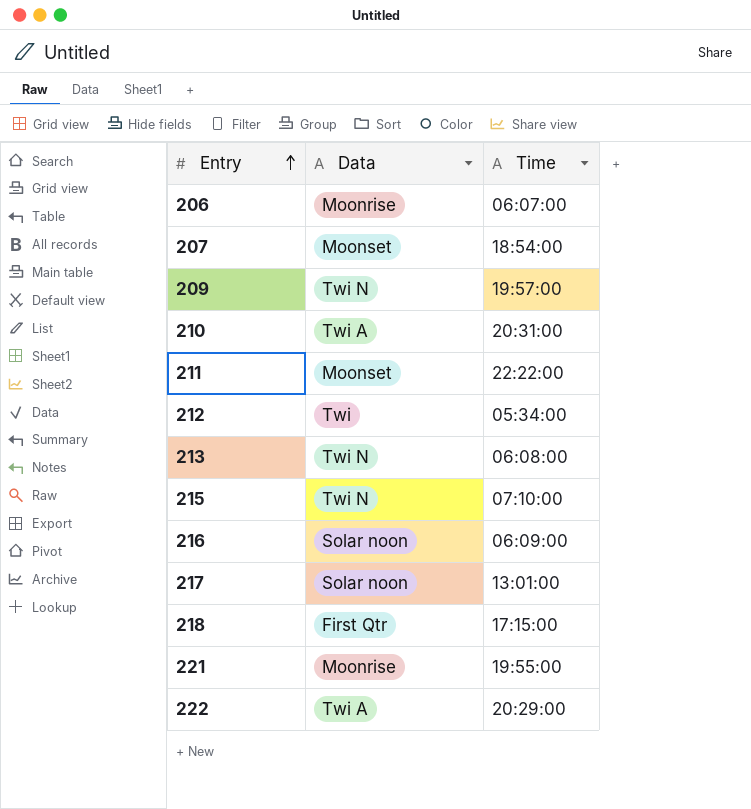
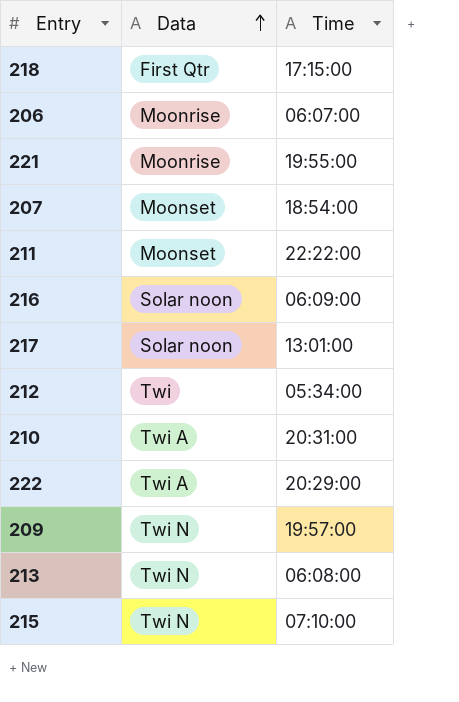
row order: Entry ascending -> Data ascending

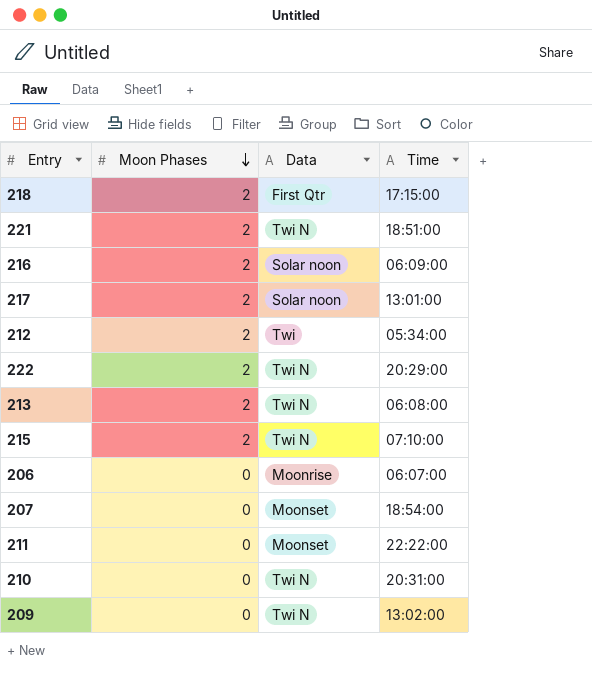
row order: Data ascending -> Moon Phases descending
column Moon Phases | position: none -> 2
221 | Data: Moonrise -> Twi N
221 | Time: 19:55:00 -> 18:51:00
222 | Data: Twi A -> Twi N
210 | Data: Twi A -> Twi N
209 | Time: 19:57:00 -> 13:02:00

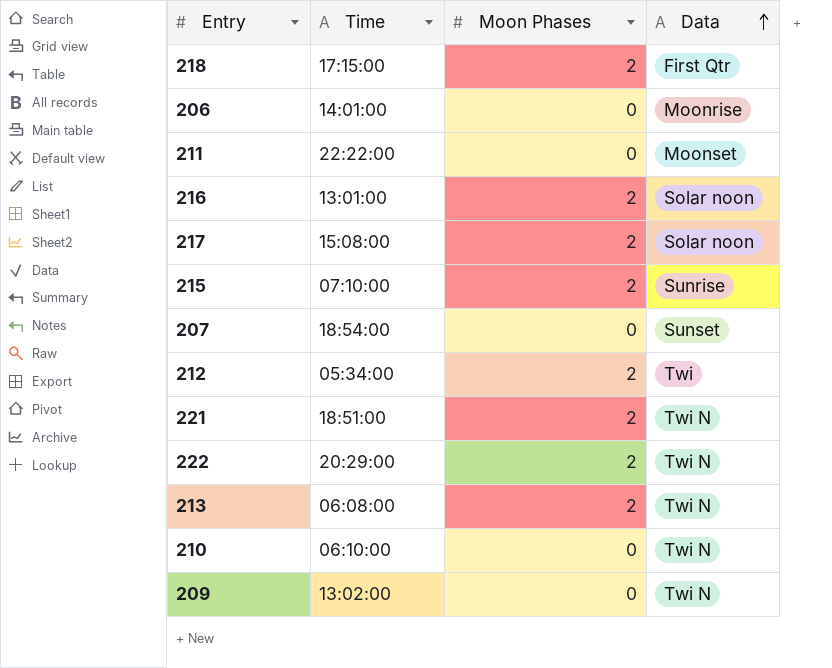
row order: Moon Phases descending -> Data ascending
column Time | position: 4 -> 2
206 | Time: 06:07:00 -> 14:01:00
216 | Time: 06:09:00 -> 13:01:00
217 | Time: 13:01:00 -> 15:08:00
215 | Data: Twi N -> Sunrise
207 | Data: Moonset -> Sunset
210 | Time: 20:31:00 -> 06:10:00

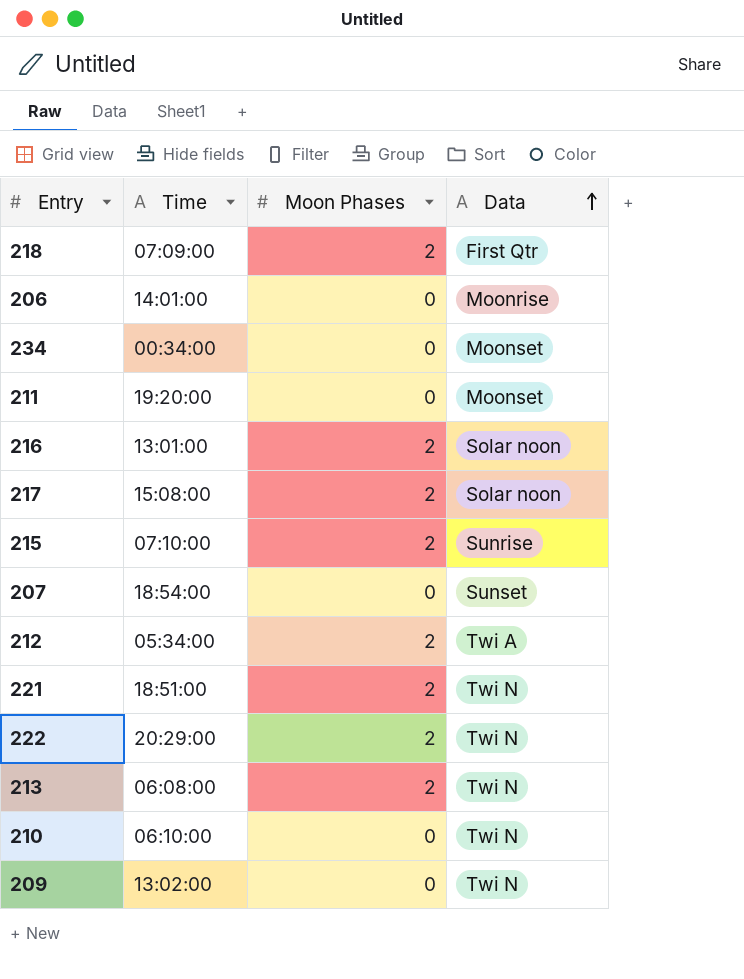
218 | Time: 17:15:00 -> 07:09:00
row 234: none -> 00:34:00 | 0 | Moonset
211 | Time: 22:22:00 -> 19:20:00
212 | Data: Twi -> Twi A

